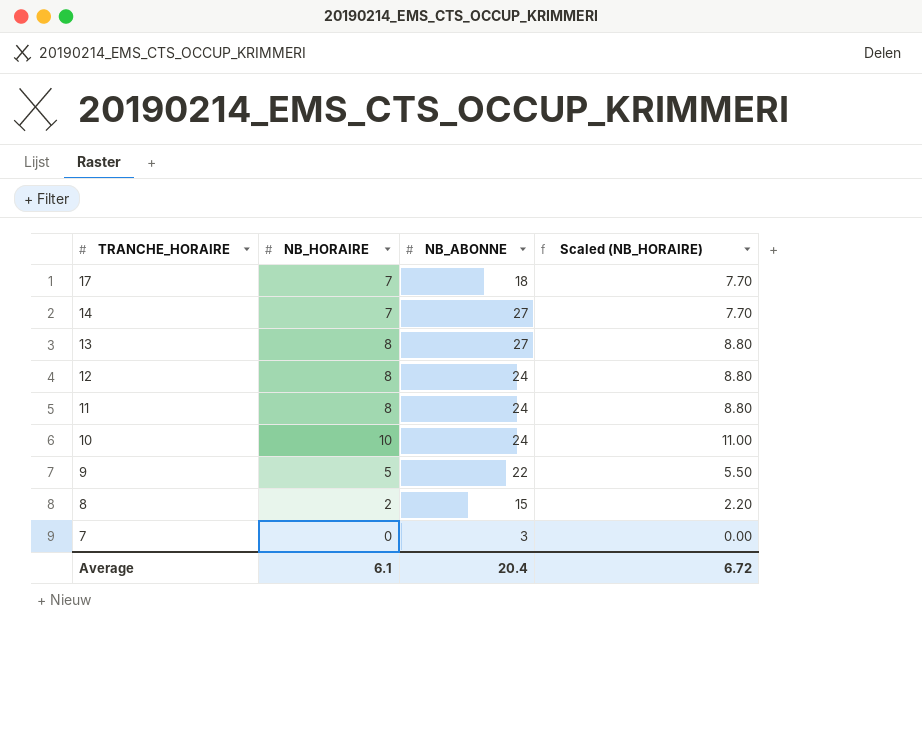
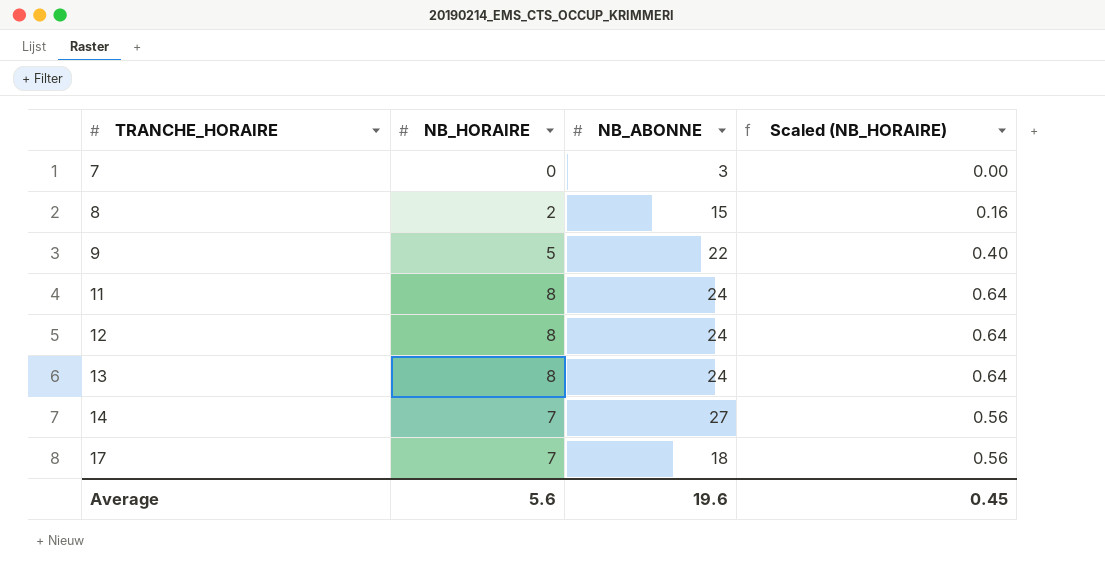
row order: TRANCHE_HORAIRE descending -> TRANCHE_HORAIRE ascending
column Scaled (NB_HORAIRE) | formula: [NB_HORAIRE] * 1.1 -> [NB_HORAIRE] * 0.08
row 10: 10 | 24 | 11.00 -> none
13 | NB_ABONNE: 27 -> 24
Average | NB_HORAIRE: 6.1 -> 5.6
Average | NB_ABONNE: 20.4 -> 19.6
Average | Scaled (NB_HORAIRE): 6.72 -> 0.45

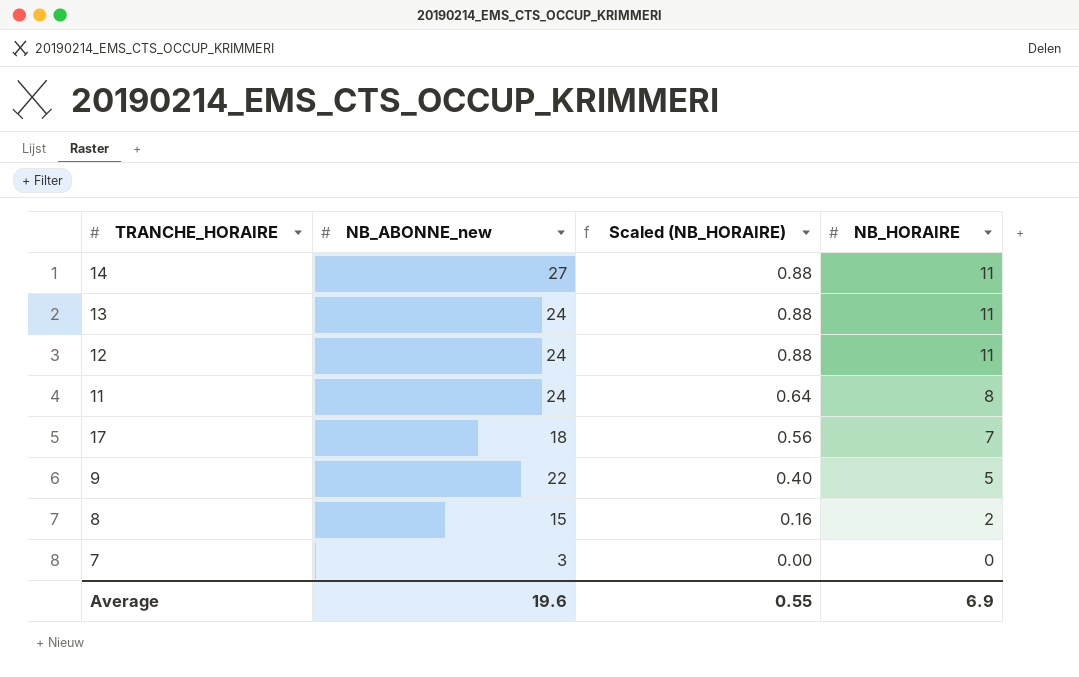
row order: TRANCHE_HORAIRE ascending -> Scaled (NB_HORAIRE) descending
column name: NB_ABONNE -> NB_ABONNE_new
column NB_HORAIRE | position: 2 -> 4
14 | Scaled (NB_HORAIRE): 0.56 -> 0.88
14 | NB_HORAIRE: 7 -> 11
13 | Scaled (NB_HORAIRE): 0.64 -> 0.88
13 | NB_HORAIRE: 8 -> 11
12 | Scaled (NB_HORAIRE): 0.64 -> 0.88
12 | NB_HORAIRE: 8 -> 11
Average | Scaled (NB_HORAIRE): 0.45 -> 0.55
Average | NB_HORAIRE: 5.6 -> 6.9

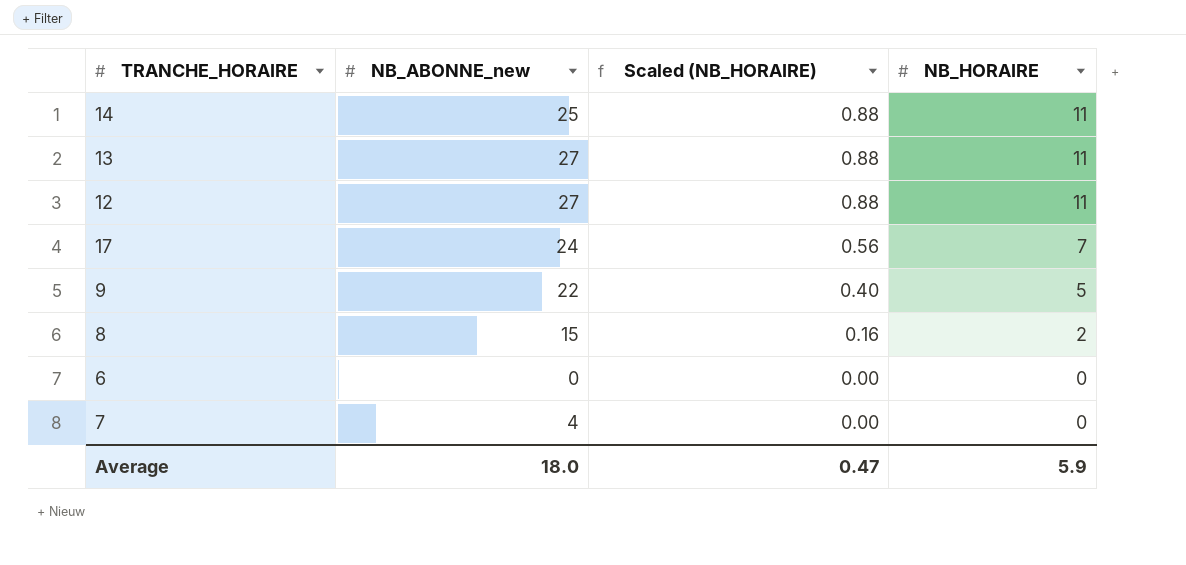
row 11: 24 | 0.64 | 8 -> none
14 | NB_ABONNE_new: 27 -> 25
13 | NB_ABONNE_new: 24 -> 27
12 | NB_ABONNE_new: 24 -> 27
17 | NB_ABONNE_new: 18 -> 24
row 6: none -> 0 | 0.00 | 0
7 | NB_ABONNE_new: 3 -> 4
Average | NB_ABONNE_new: 19.6 -> 18.0
Average | Scaled (NB_HORAIRE): 0.55 -> 0.47
Average | NB_HORAIRE: 6.9 -> 5.9

